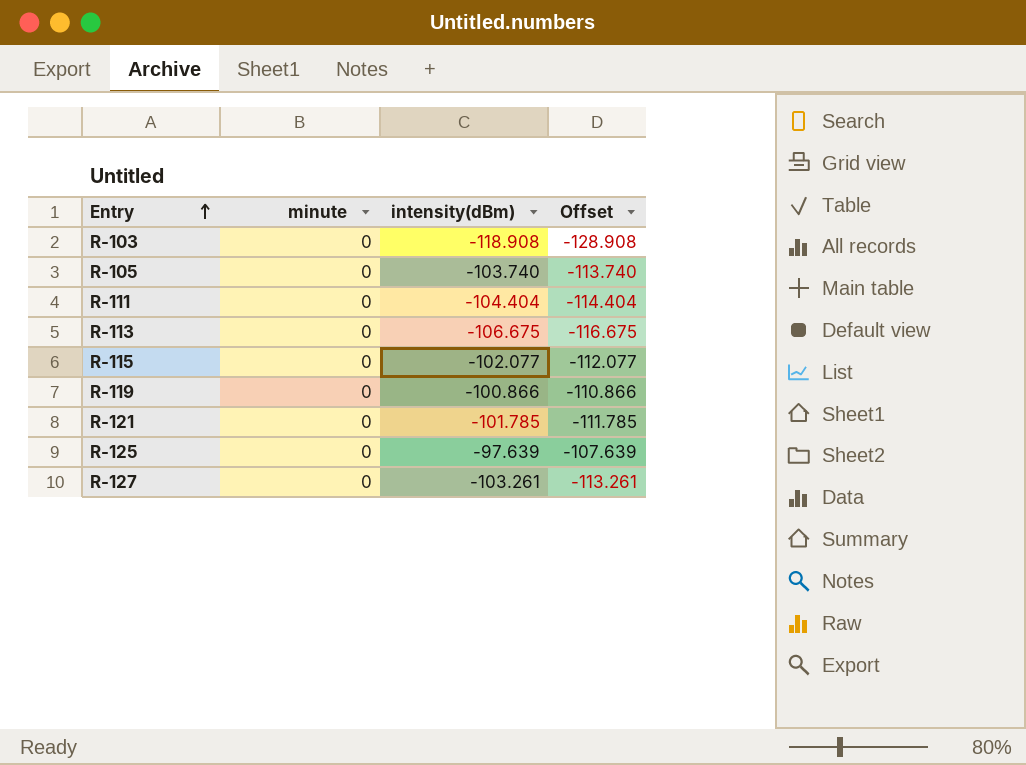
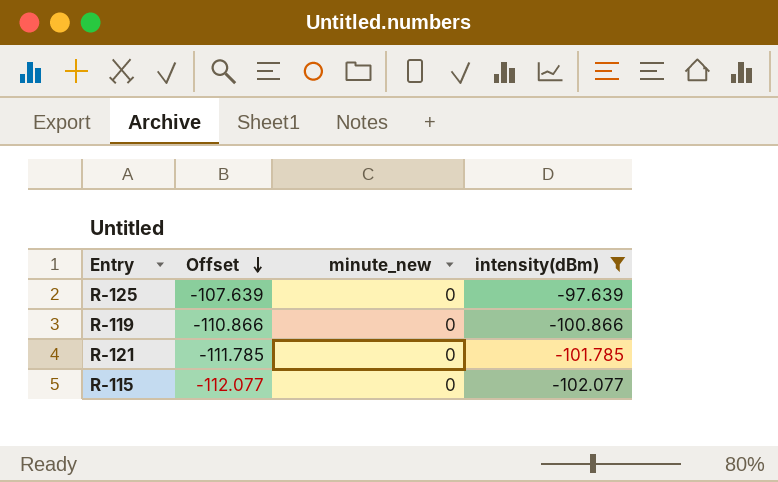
filter: none -> intensity(dBm) >= -102.077
row order: Entry ascending -> Offset descending
column Offset | position: 4 -> 2
column name: minute -> minute_new

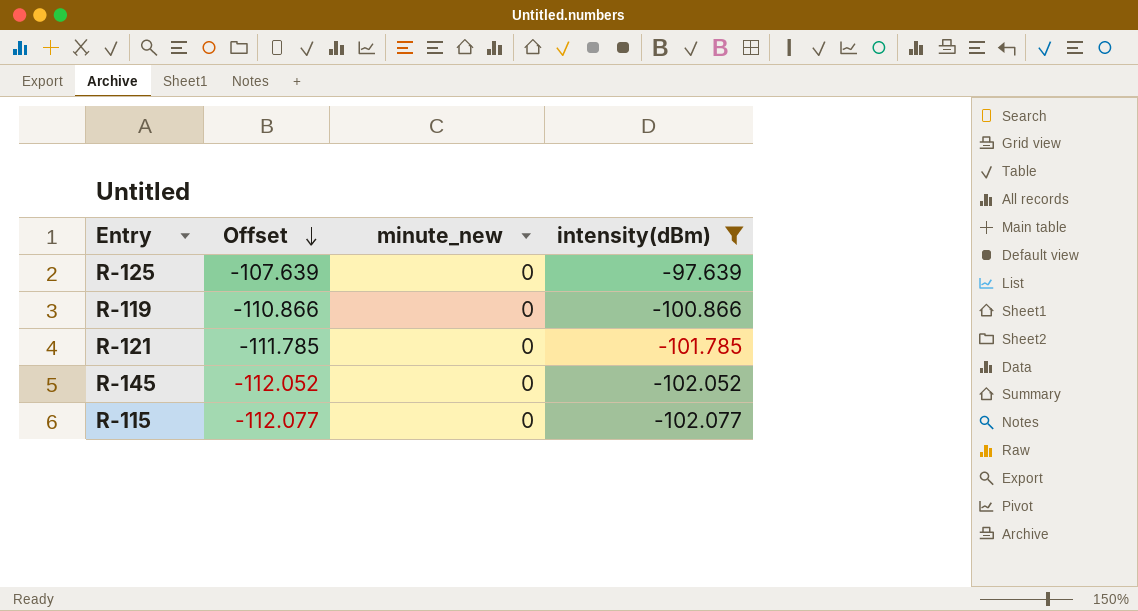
row R-145: none -> -112.052 | 0 | -102.052

